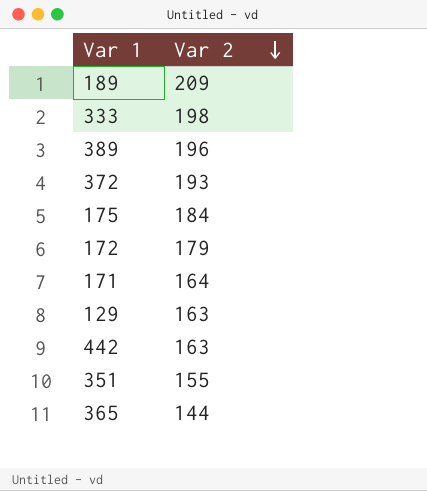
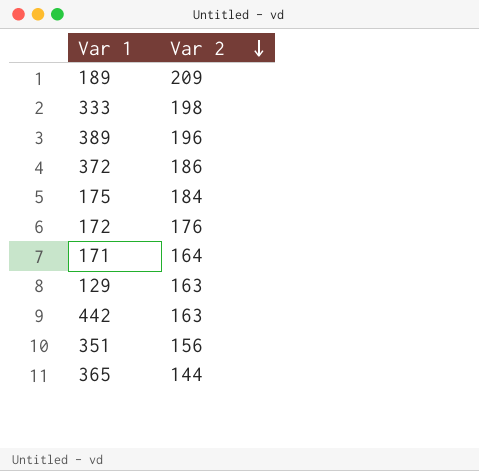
372 | Var 2: 193 -> 186
172 | Var 2: 179 -> 176
351 | Var 2: 155 -> 156

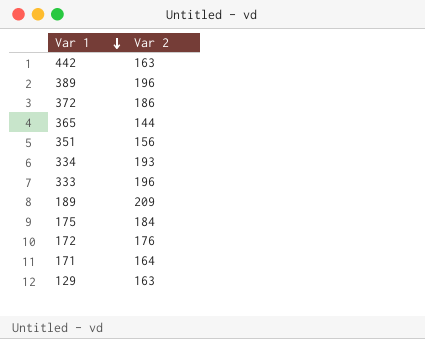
row order: Var 2 descending -> Var 1 descending
row 334: none -> 193
333 | Var 2: 198 -> 196

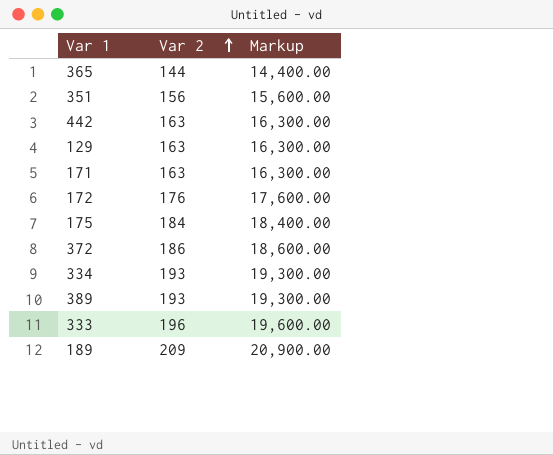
row order: Var 1 descending -> Var 2 ascending
column Markup | formula: none -> [Var 2] * 100
171 | Var 2: 164 -> 163
389 | Var 2: 196 -> 193

